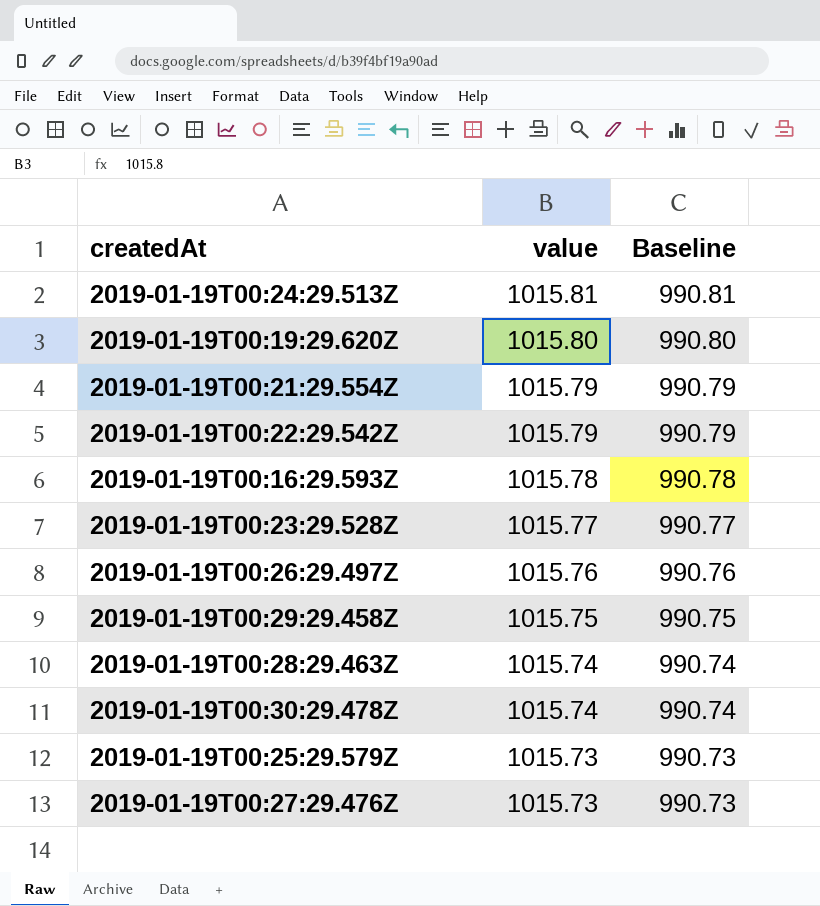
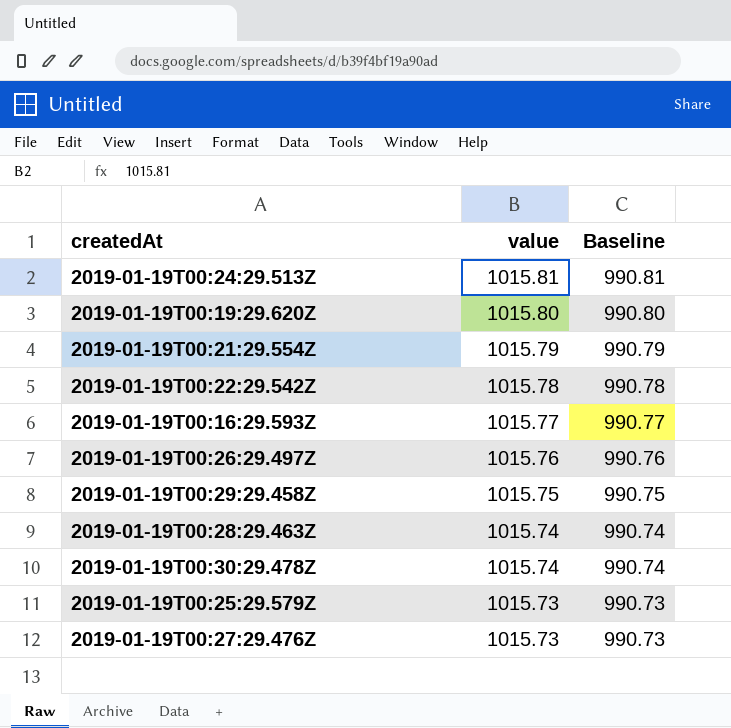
row 2019-01-19T00:23:29.528Z: 1015.77 | 990.77 -> none
2019-01-19T00:22:29.542Z | value: 1015.79 -> 1015.78
2019-01-19T00:22:29.542Z | Baseline: 990.79 -> 990.78
2019-01-19T00:16:29.593Z | value: 1015.78 -> 1015.77
2019-01-19T00:16:29.593Z | Baseline: 990.78 -> 990.77

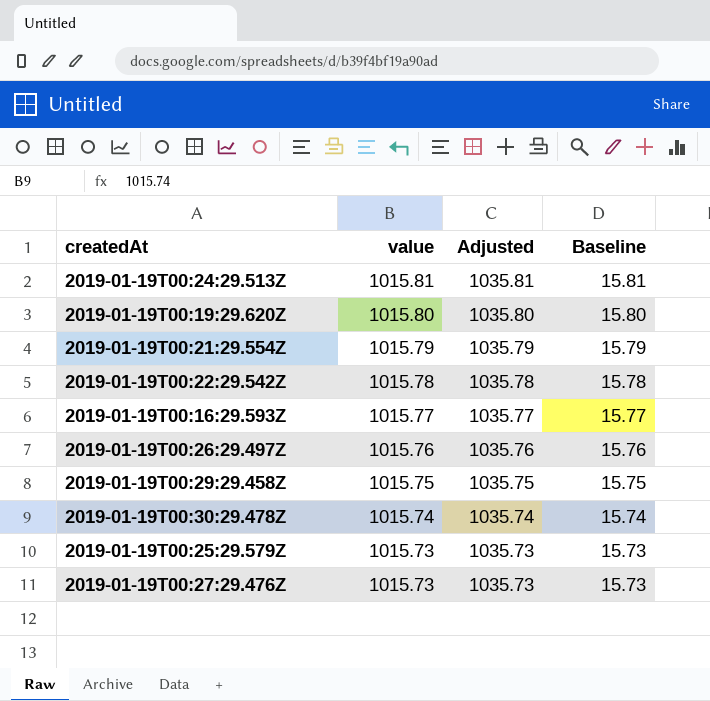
column Adjusted | formula: none -> [value] + 20
column Baseline | formula: [value] - 25 -> [value] - 1000
row 2019-01-19T00:28:29.463Z: 1015.74 | 990.74 -> none

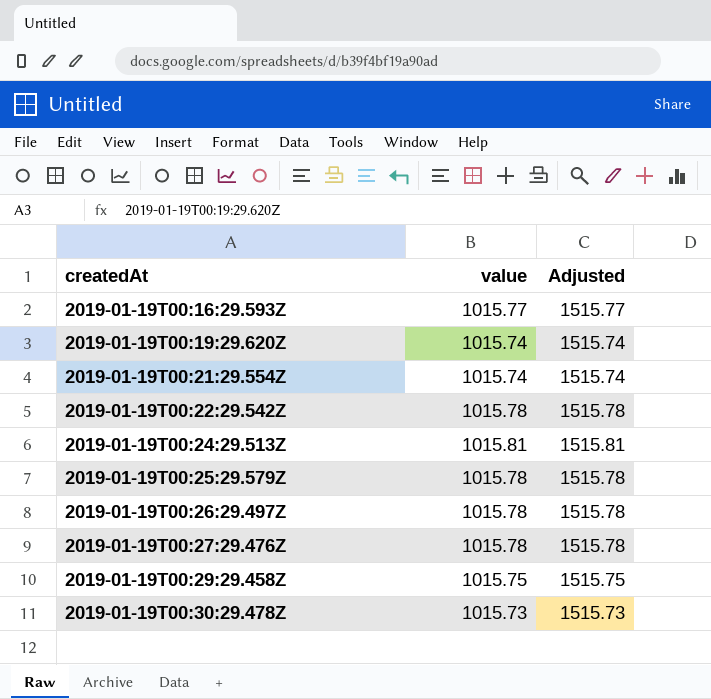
row order: value descending -> createdAt ascending
column Baseline | formula: [value] - 1000 -> none
column Adjusted | formula: [value] + 20 -> [value] + 500
2019-01-19T00:19:29.620Z | value: 1015.80 -> 1015.74
2019-01-19T00:21:29.554Z | value: 1015.79 -> 1015.74
2019-01-19T00:25:29.579Z | value: 1015.73 -> 1015.78
2019-01-19T00:26:29.497Z | value: 1015.76 -> 1015.78
2019-01-19T00:27:29.476Z | value: 1015.73 -> 1015.78
2019-01-19T00:30:29.478Z | value: 1015.74 -> 1015.73

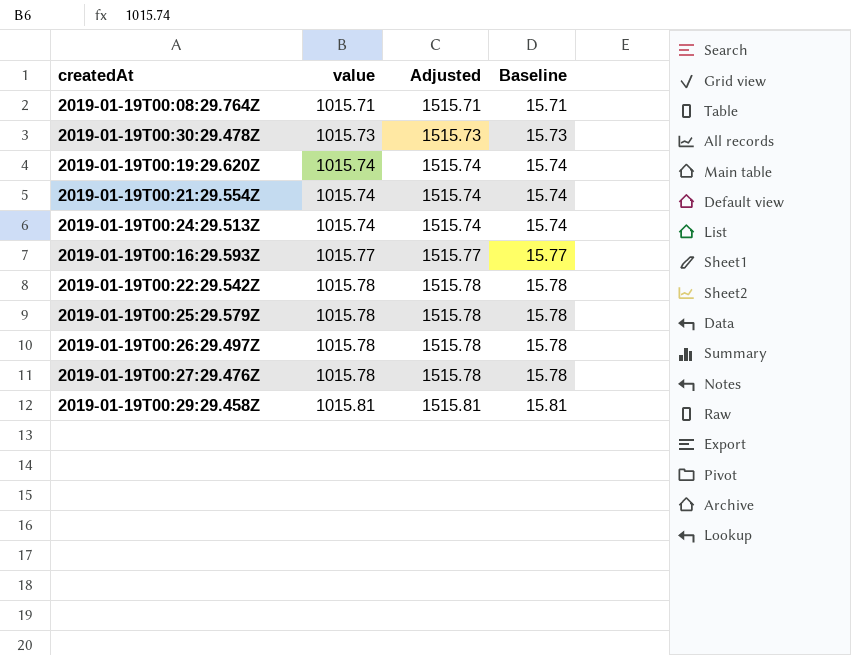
row order: createdAt ascending -> value ascending
column Baseline | formula: none -> [value] - 1000
row 2019-01-19T00:08:29.764Z: none -> 1015.71 | 1515.71 | 15.71
2019-01-19T00:24:29.513Z | value: 1015.81 -> 1015.74
2019-01-19T00:24:29.513Z | Adjusted: 1515.81 -> 1515.74
2019-01-19T00:29:29.458Z | value: 1015.75 -> 1015.81
2019-01-19T00:29:29.458Z | Adjusted: 1515.75 -> 1515.81

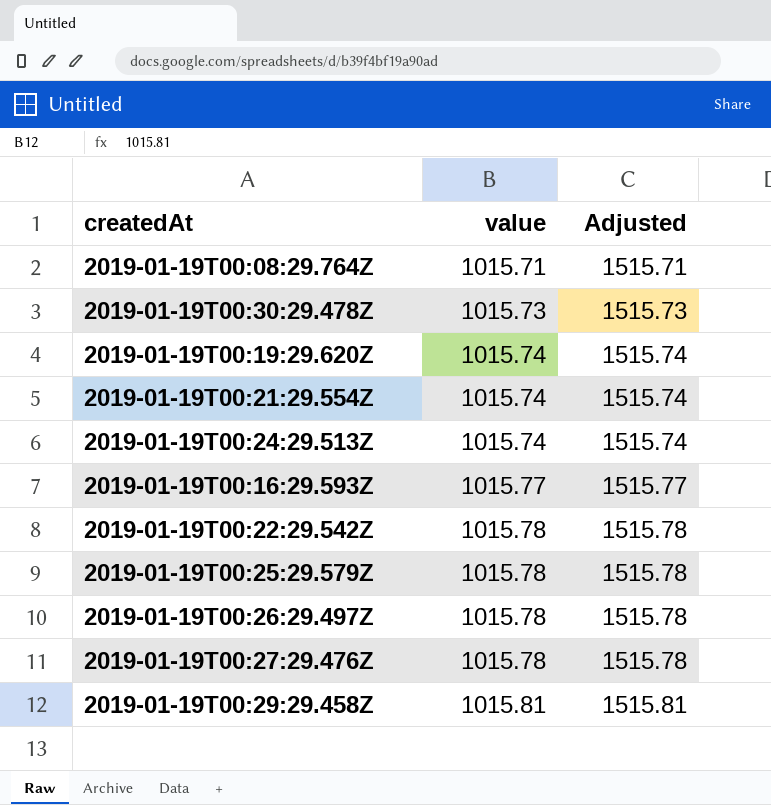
column Baseline | formula: [value] - 1000 -> none

